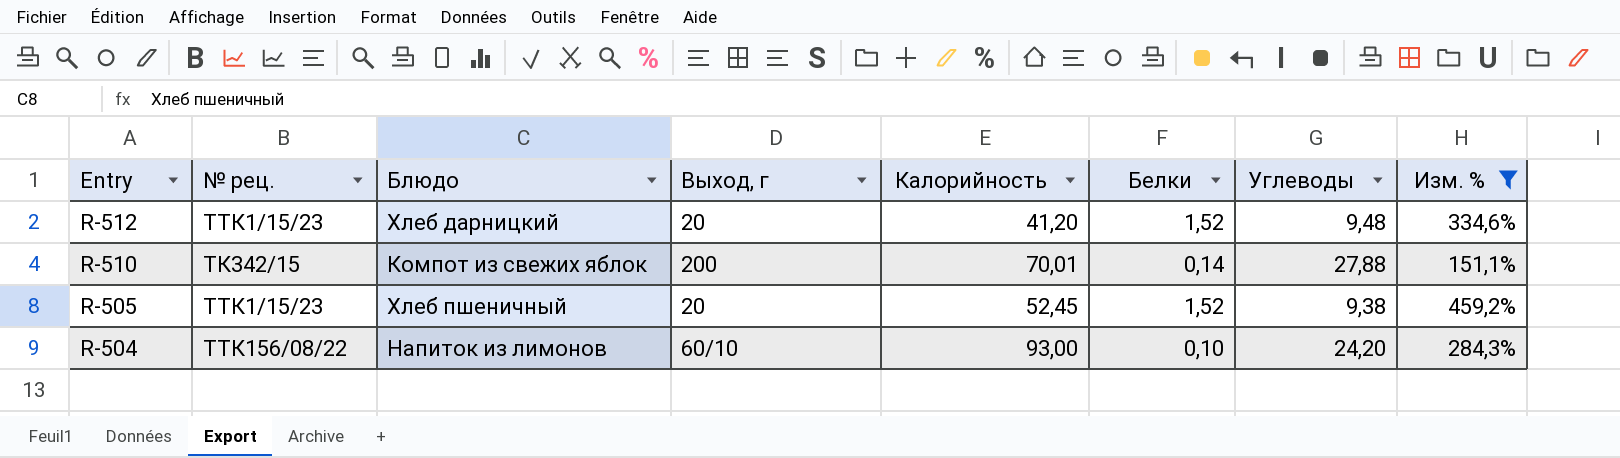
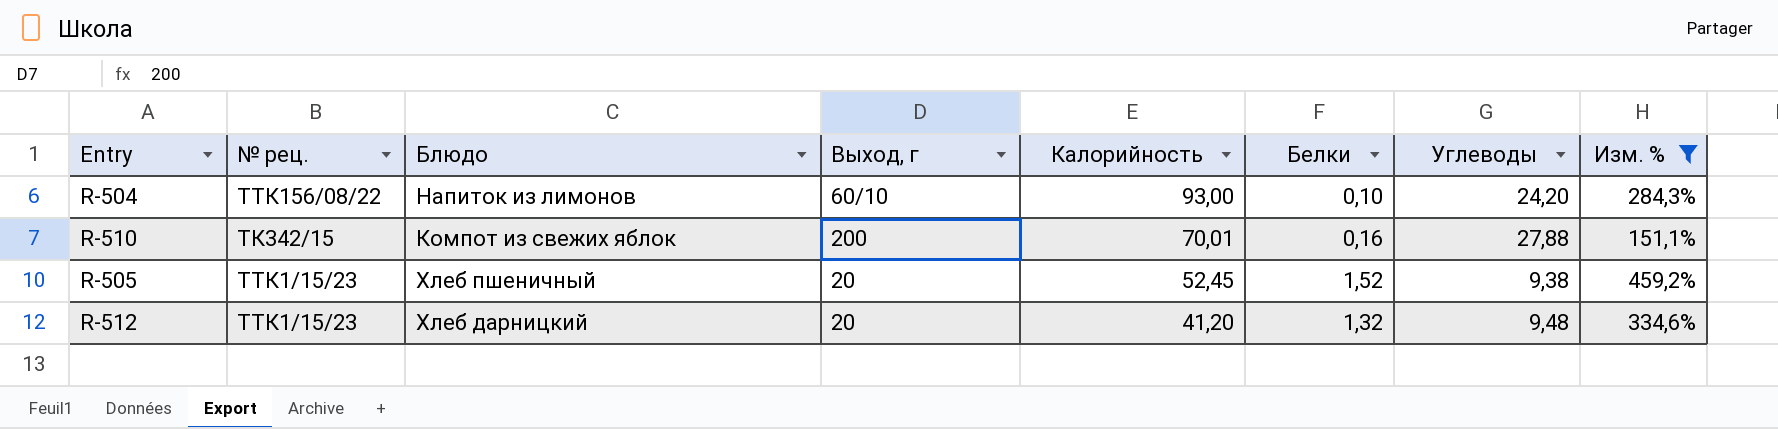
row order: Entry descending -> Калорийность descending
R-510 | Белки: 0,14 -> 0,16
R-512 | Белки: 1,52 -> 1,32

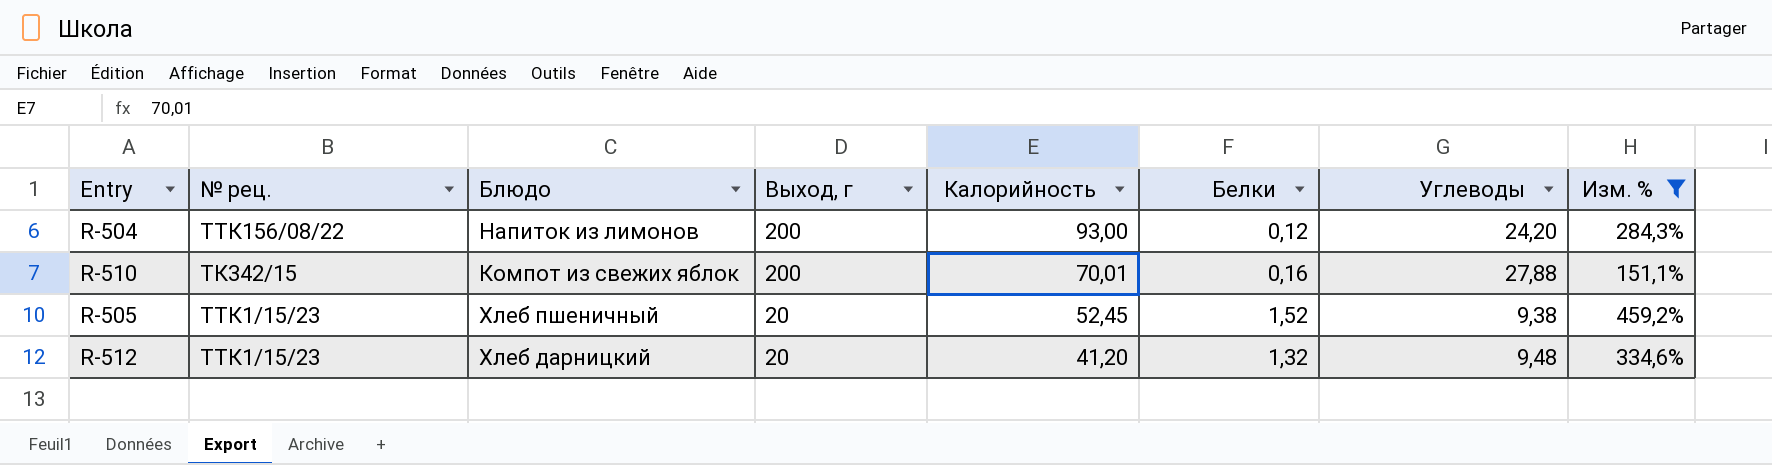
R-504 | Выход, г: 60/10 -> 200
R-504 | Белки: 0,10 -> 0,12

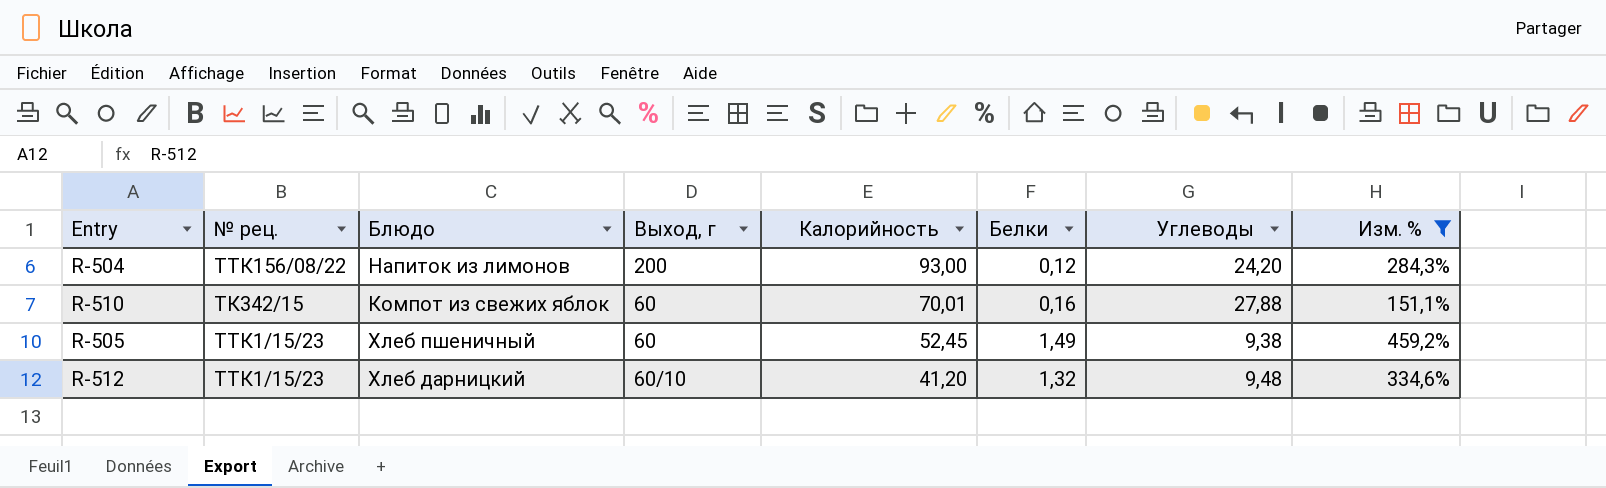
R-510 | Выход, г: 200 -> 60
R-505 | Выход, г: 20 -> 60
R-505 | Белки: 1,52 -> 1,49
R-512 | Выход, г: 20 -> 60/10

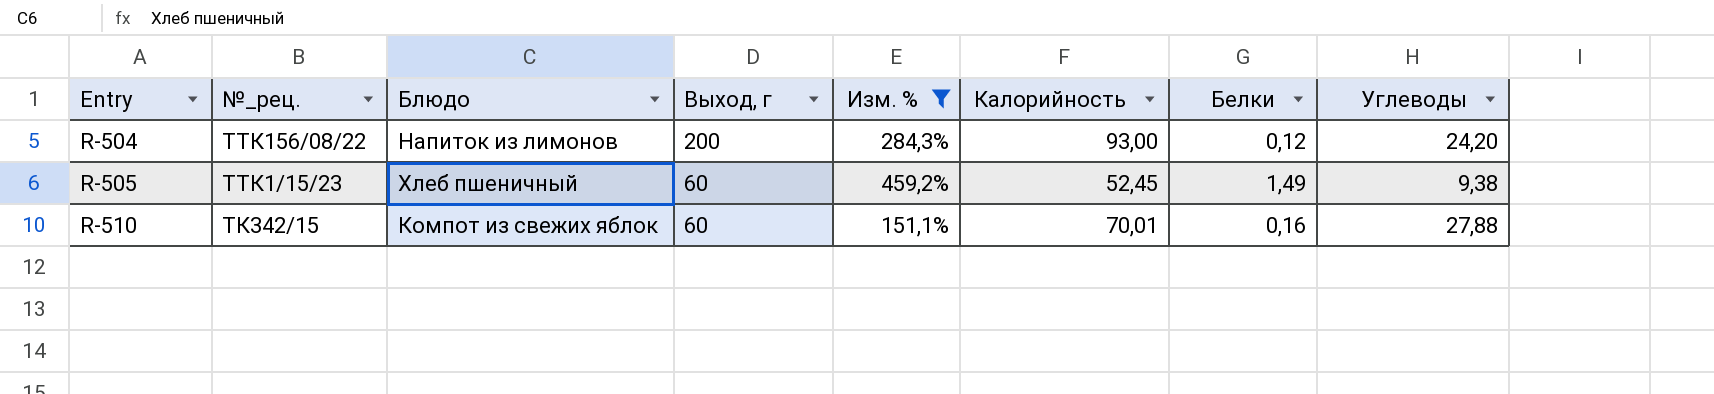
row order: Калорийность descending -> Entry ascending
column name: № рец. -> №_рец.
column Изм. % | position: 8 -> 5
row R-512: ТТК1/15/23 | Хлеб дарницкий | 60/10 | 41,20 | 1,32 | 9,48 | 334,6% -> none

